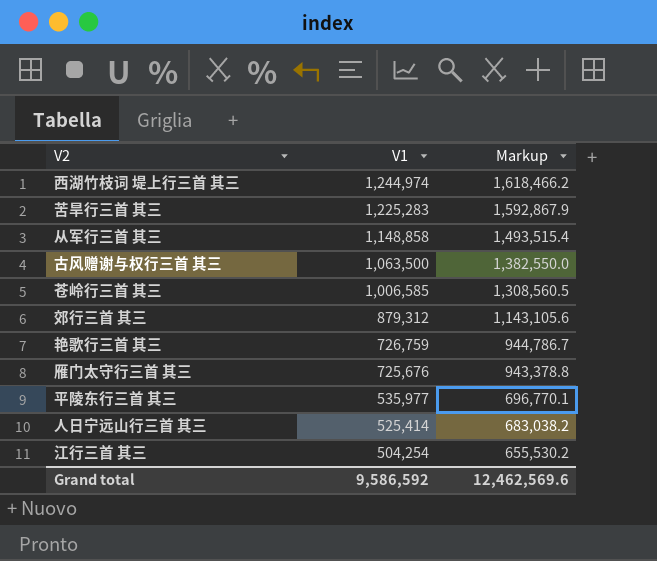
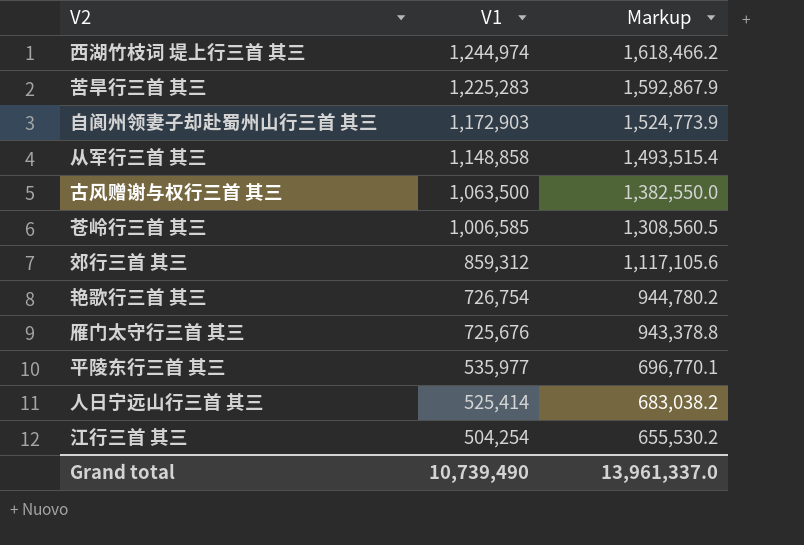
row 自阆州领妻子却赴蜀州山行三首 其三: none -> 1,172,903 | 1,524,773.9
郊行三首 其三 | V1: 879,312 -> 859,312
郊行三首 其三 | Markup: 1,143,105.6 -> 1,117,105.6
艳歌行三首 其三 | V1: 726,759 -> 726,754
艳歌行三首 其三 | Markup: 944,786.7 -> 944,780.2
Grand total | V1: 9,586,592 -> 10,739,490
Grand total | Markup: 12,462,569.6 -> 13,961,337.0

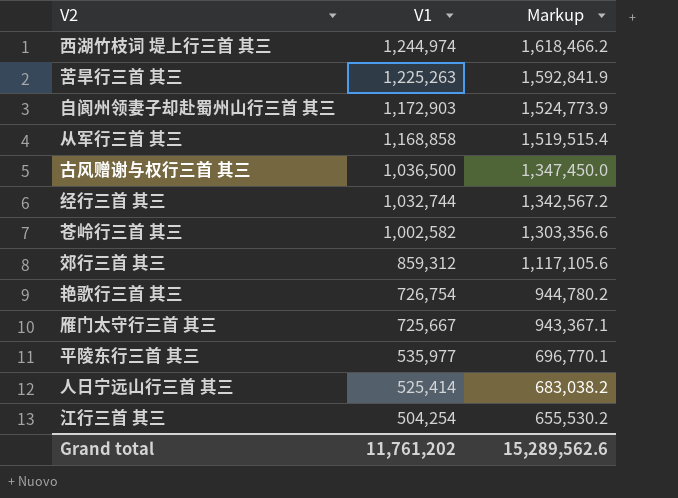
苦旱行三首 其三 | V1: 1,225,283 -> 1,225,263
苦旱行三首 其三 | Markup: 1,592,867.9 -> 1,592,841.9
从军行三首 其三 | V1: 1,148,858 -> 1,168,858
从军行三首 其三 | Markup: 1,493,515.4 -> 1,519,515.4
古风赠谢与权行三首 其三 | V1: 1,063,500 -> 1,036,500
古风赠谢与权行三首 其三 | Markup: 1,382,550.0 -> 1,347,450.0
row 经行三首 其三: none -> 1,032,744 | 1,342,567.2
苍岭行三首 其三 | V1: 1,006,585 -> 1,002,582
苍岭行三首 其三 | Markup: 1,308,560.5 -> 1,303,356.6
雁门太守行三首 其三 | V1: 725,676 -> 725,667
雁门太守行三首 其三 | Markup: 943,378.8 -> 943,367.1
Grand total | V1: 10,739,490 -> 11,761,202
Grand total | Markup: 13,961,337.0 -> 15,289,562.6

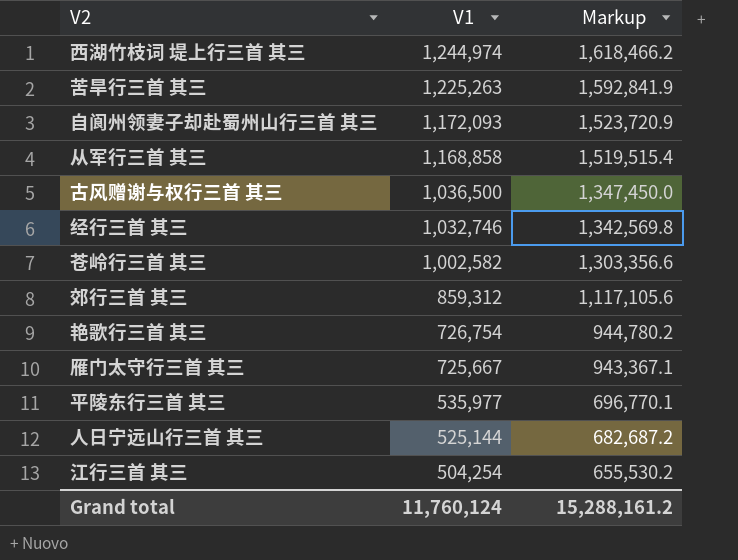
自阆州领妻子却赴蜀州山行三首 其三 | V1: 1,172,903 -> 1,172,093
自阆州领妻子却赴蜀州山行三首 其三 | Markup: 1,524,773.9 -> 1,523,720.9
经行三首 其三 | V1: 1,032,744 -> 1,032,746
经行三首 其三 | Markup: 1,342,567.2 -> 1,342,569.8
人日宁远山行三首 其三 | V1: 525,414 -> 525,144
人日宁远山行三首 其三 | Markup: 683,038.2 -> 682,687.2
Grand total | V1: 11,761,202 -> 11,760,124
Grand total | Markup: 15,289,562.6 -> 15,288,161.2

